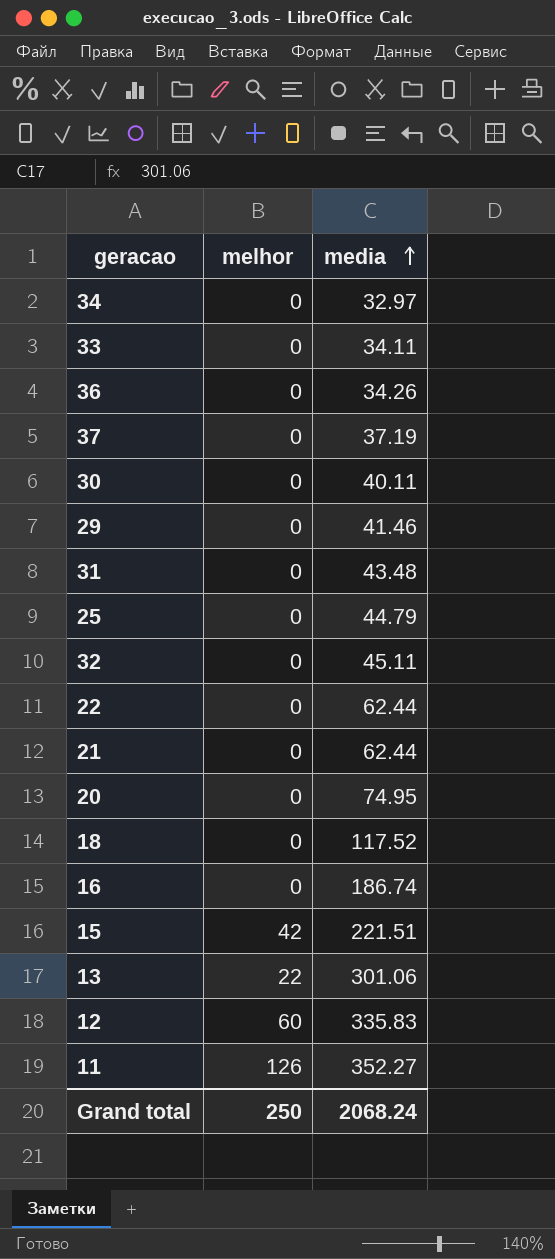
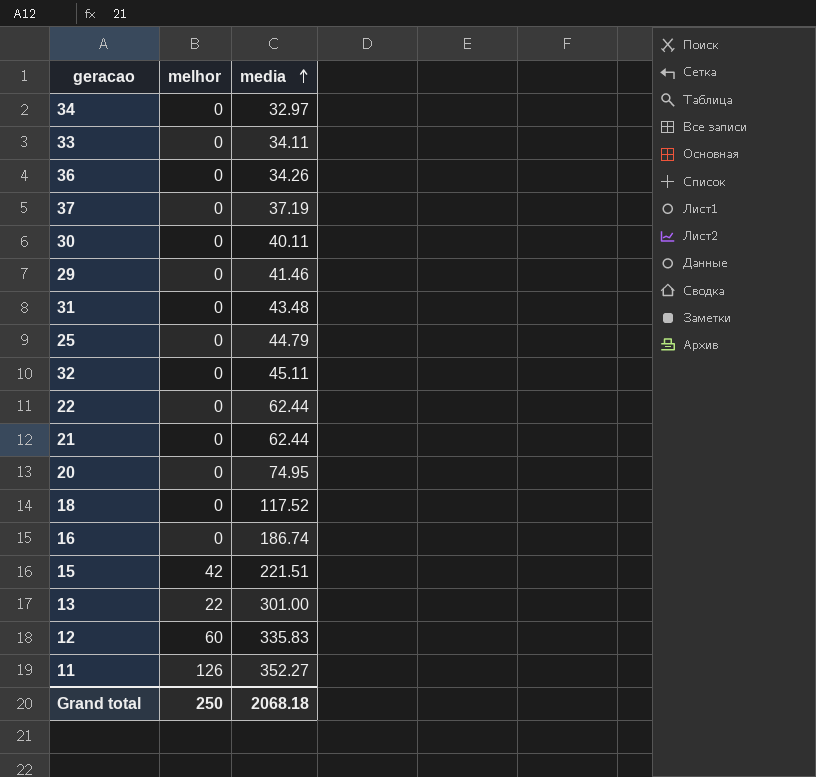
13 | media: 301.06 -> 301.00
Grand total | media: 2068.24 -> 2068.18

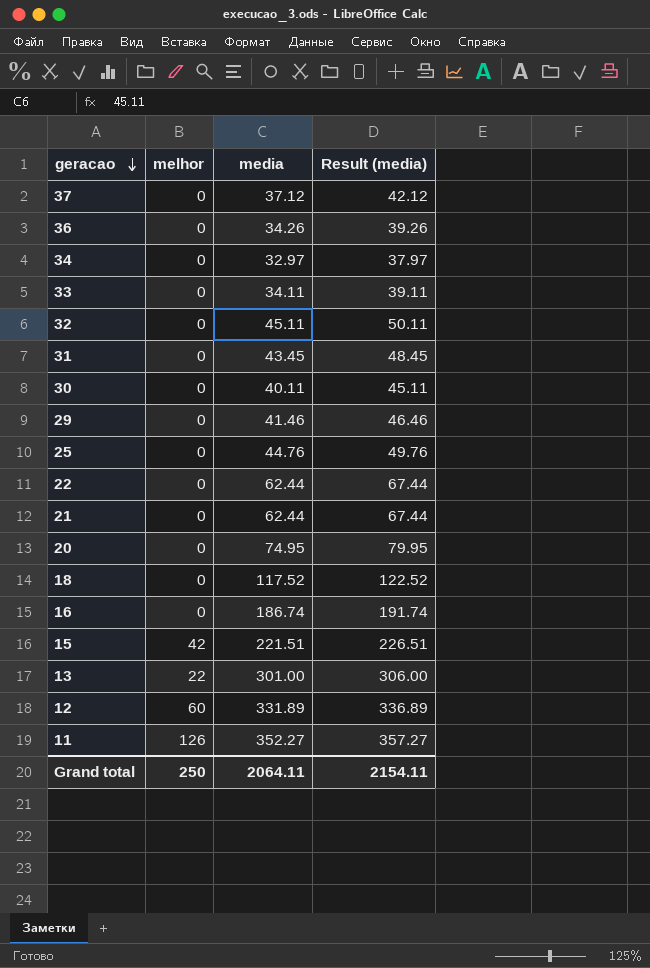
row order: media ascending -> geracao descending
column Result (media) | formula: none -> [media] + 5
37 | media: 37.19 -> 37.12
31 | media: 43.48 -> 43.45
25 | media: 44.79 -> 44.76
12 | media: 335.83 -> 331.89
Grand total | media: 2068.18 -> 2064.11

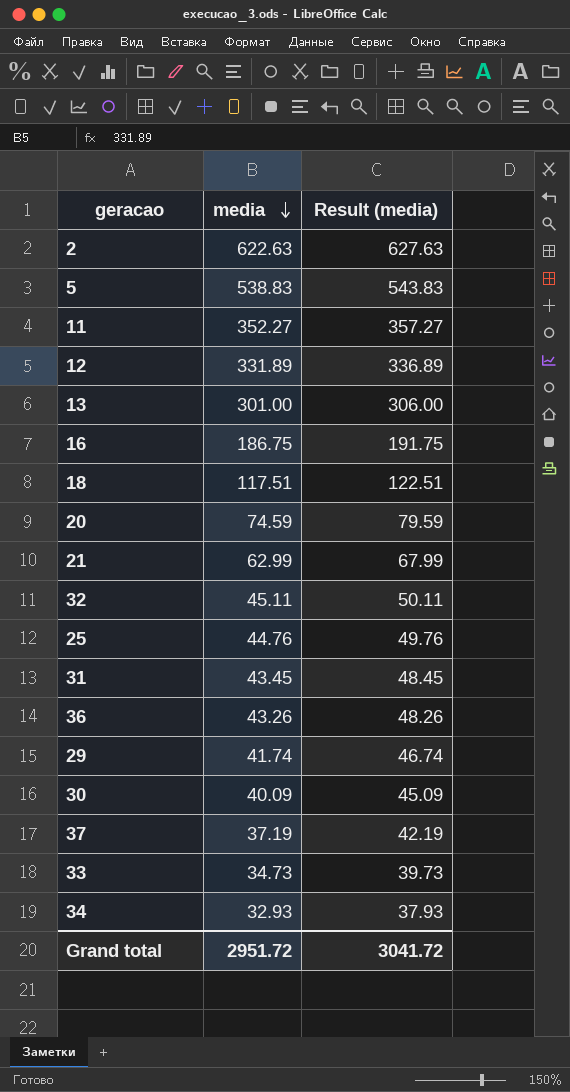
row order: geracao descending -> media descending
column melhor | position: 2 -> none
row 22: 0 | 62.44 | 67.44 -> none
row 15: 42 | 221.51 | 226.51 -> none
row 2: none -> 622.63 | 627.63
row 5: none -> 538.83 | 543.83
16 | media: 186.74 -> 186.75
16 | Result (media): 191.74 -> 191.75
18 | media: 117.52 -> 117.51
18 | Result (media): 122.52 -> 122.51
20 | media: 74.95 -> 74.59
20 | Result (media): 79.95 -> 79.59
21 | media: 62.44 -> 62.99
21 | Result (media): 67.44 -> 67.99
36 | media: 34.26 -> 43.26
36 | Result (media): 39.26 -> 48.26
29 | media: 41.46 -> 41.74
29 | Result (media): 46.46 -> 46.74
30 | media: 40.11 -> 40.09
30 | Result (media): 45.11 -> 45.09
37 | media: 37.12 -> 37.19
37 | Result (media): 42.12 -> 42.19
33 | media: 34.11 -> 34.73
33 | Result (media): 39.11 -> 39.73
34 | media: 32.97 -> 32.93
34 | Result (media): 37.97 -> 37.93
Grand total | media: 2064.11 -> 2951.72
Grand total | Result (media): 2154.11 -> 3041.72

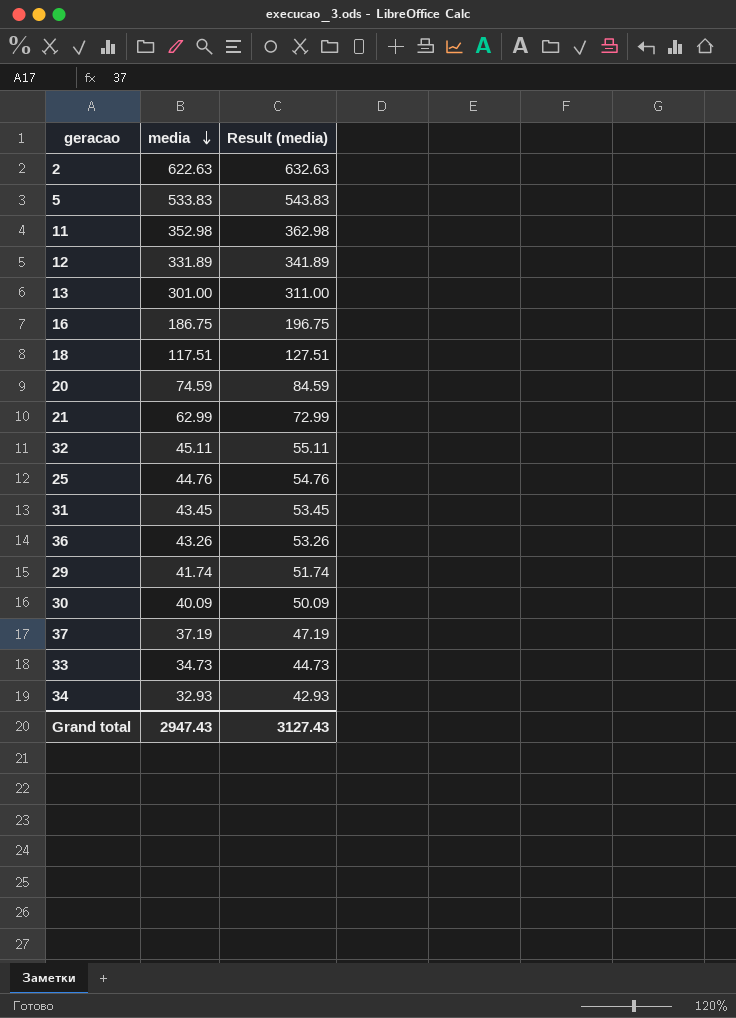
column Result (media) | formula: [media] + 5 -> [media] + 10
5 | media: 538.83 -> 533.83
11 | media: 352.27 -> 352.98
Grand total | media: 2951.72 -> 2947.43
Grand total | Result (media): 3041.72 -> 3127.43

